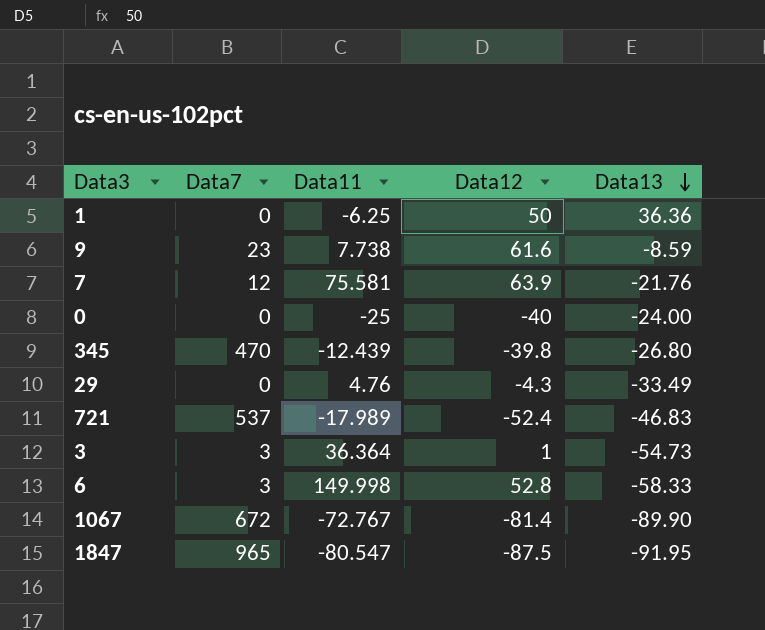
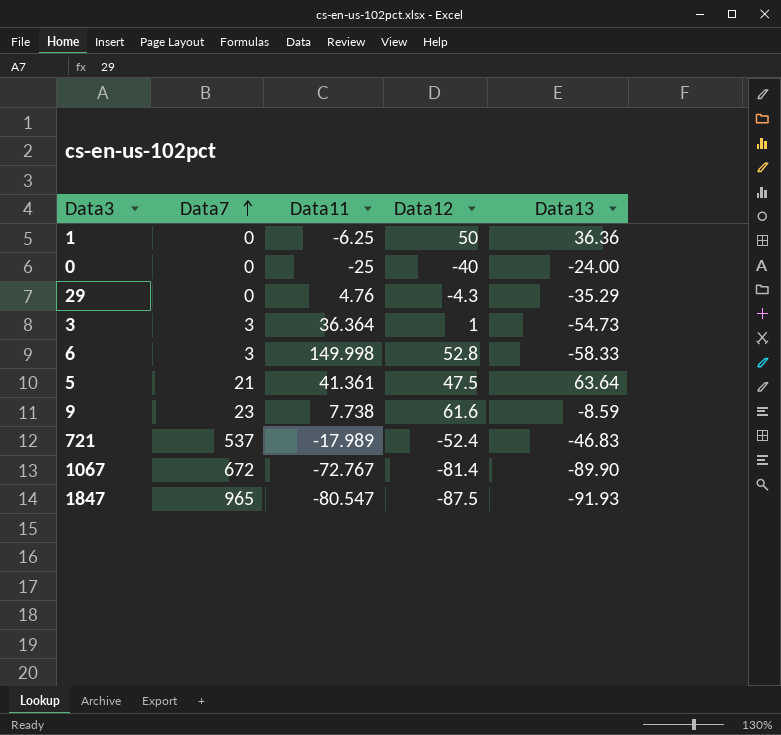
row order: Data13 descending -> Data7 ascending
row 7: 12 | 75.581 | 63.9 | -21.76 -> none
row 345: 470 | -12.439 | -39.8 | -26.80 -> none
29 | Data13: -33.49 -> -35.29
row 5: none -> 21 | 41.361 | 47.5 | 63.64
1847 | Data13: -91.95 -> -91.93

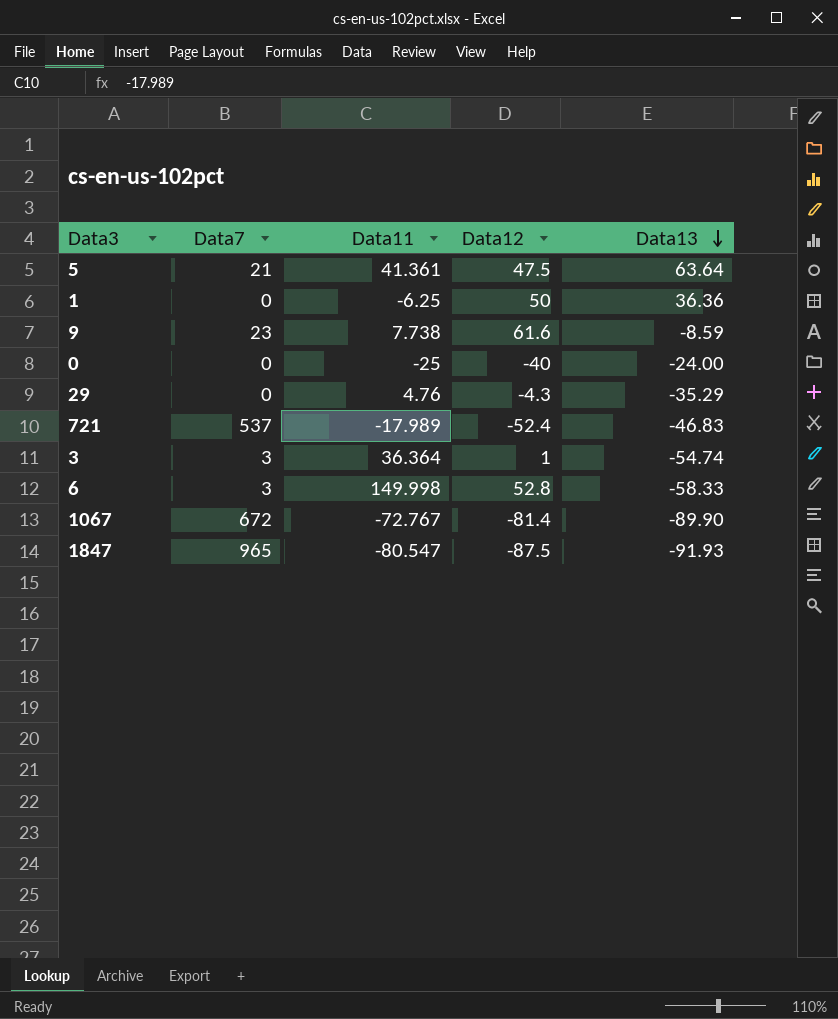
row order: Data7 ascending -> Data13 descending
3 | Data13: -54.73 -> -54.74

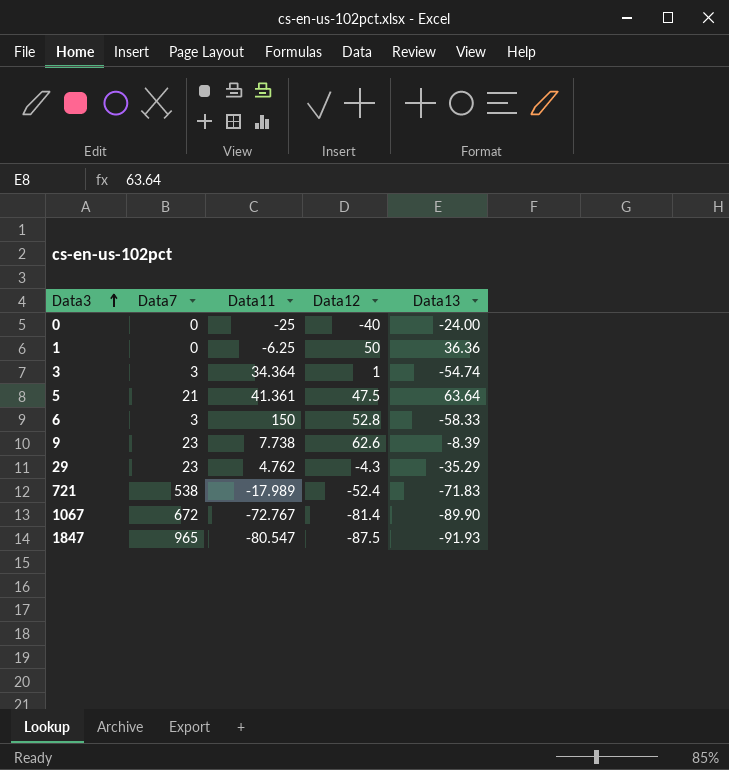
row order: Data13 descending -> Data3 ascending
3 | Data11: 36.364 -> 34.364
6 | Data11: 149.998 -> 150
9 | Data12: 61.6 -> 62.6
9 | Data13: -8.59 -> -8.39
29 | Data7: 0 -> 23
29 | Data11: 4.76 -> 4.762
721 | Data7: 537 -> 538
721 | Data13: -46.83 -> -71.83

